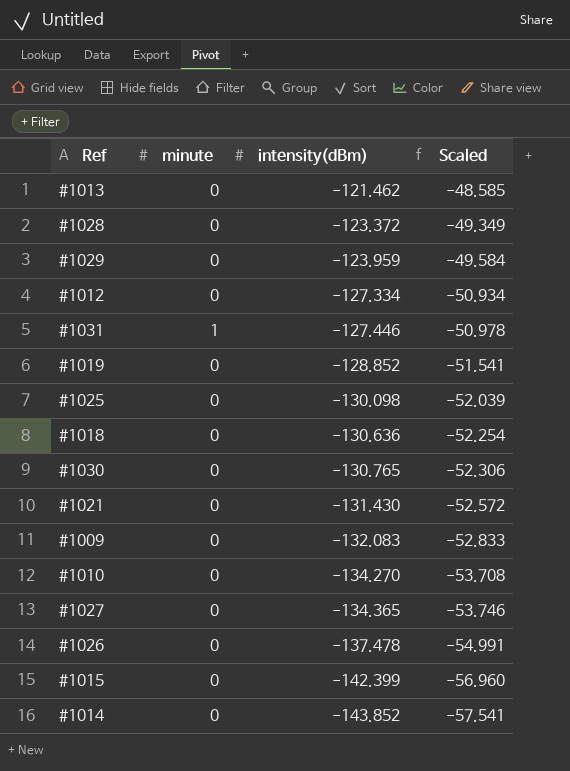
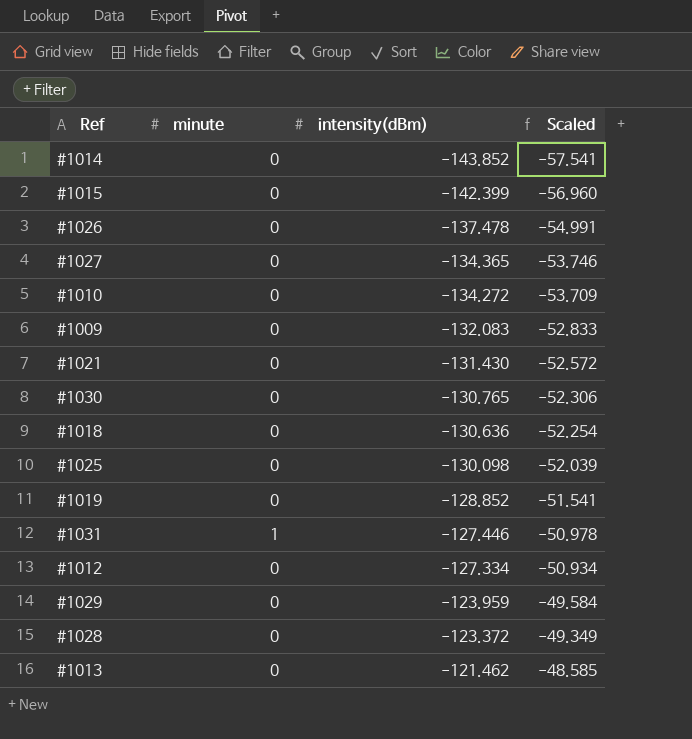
row order: intensity(dBm) descending -> intensity(dBm) ascending
#1010 | intensity(dBm): -134.270 -> -134.272
#1010 | Scaled: -53.708 -> -53.709

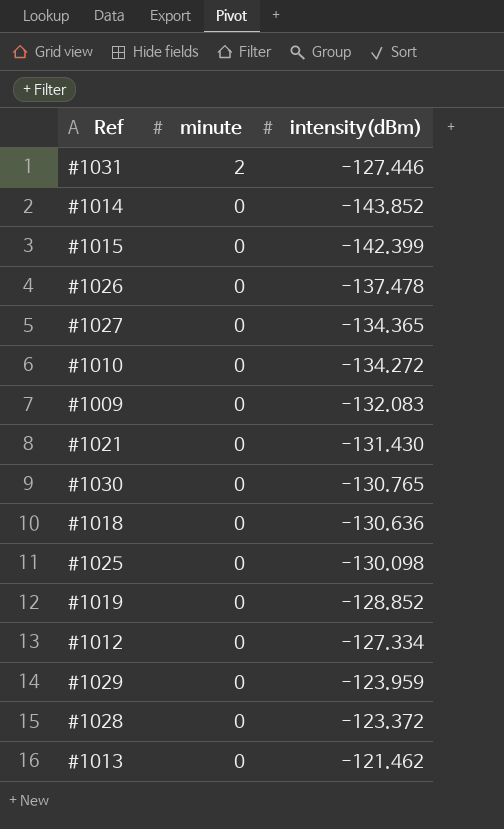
row order: intensity(dBm) ascending -> minute descending
column Scaled | formula: [intensity(dBm)] * 0.4 -> none
#1031 | minute: 1 -> 2

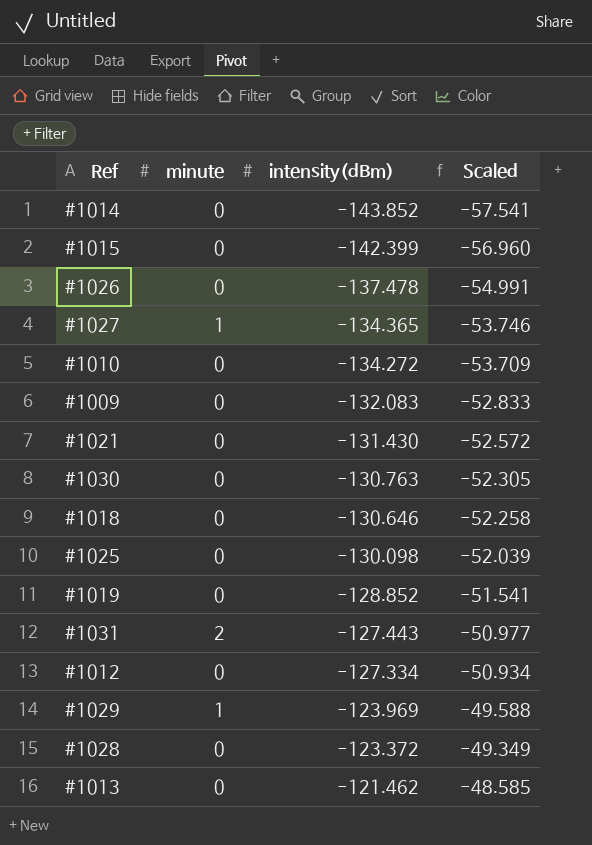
row order: minute descending -> intensity(dBm) ascending
column Scaled | formula: none -> [intensity(dBm)] * 0.4
#1027 | minute: 0 -> 1
#1030 | intensity(dBm): -130.765 -> -130.763
#1018 | intensity(dBm): -130.636 -> -130.646
#1031 | intensity(dBm): -127.446 -> -127.443
#1029 | minute: 0 -> 1
#1029 | intensity(dBm): -123.959 -> -123.969

